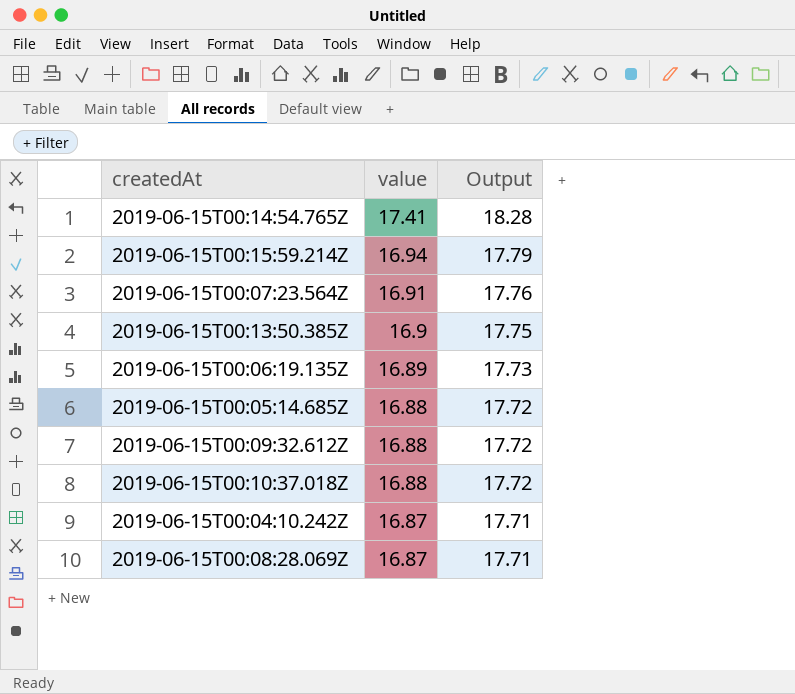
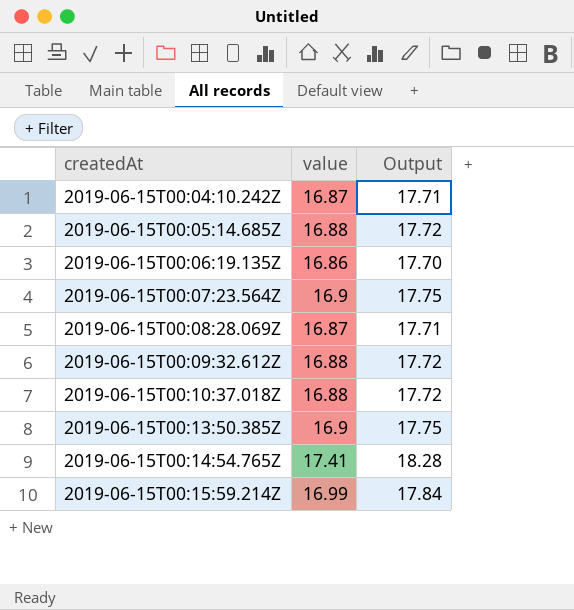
row order: value descending -> createdAt ascending
2019-06-15T00:06:19.135Z | value: 16.89 -> 16.86
2019-06-15T00:06:19.135Z | Output: 17.73 -> 17.70
2019-06-15T00:07:23.564Z | value: 16.91 -> 16.9
2019-06-15T00:07:23.564Z | Output: 17.76 -> 17.75
2019-06-15T00:15:59.214Z | value: 16.94 -> 16.99
2019-06-15T00:15:59.214Z | Output: 17.79 -> 17.84

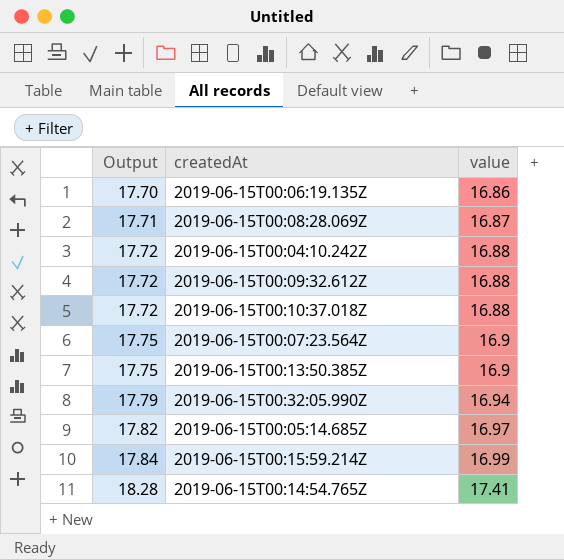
row order: createdAt ascending -> Output ascending
column Output | position: 3 -> 1
2019-06-15T00:04:10.242Z | Output: 17.71 -> 17.72
2019-06-15T00:04:10.242Z | value: 16.87 -> 16.88
row 2019-06-15T00:32:05.990Z: none -> 17.79 | 16.94
2019-06-15T00:05:14.685Z | Output: 17.72 -> 17.82
2019-06-15T00:05:14.685Z | value: 16.88 -> 16.97

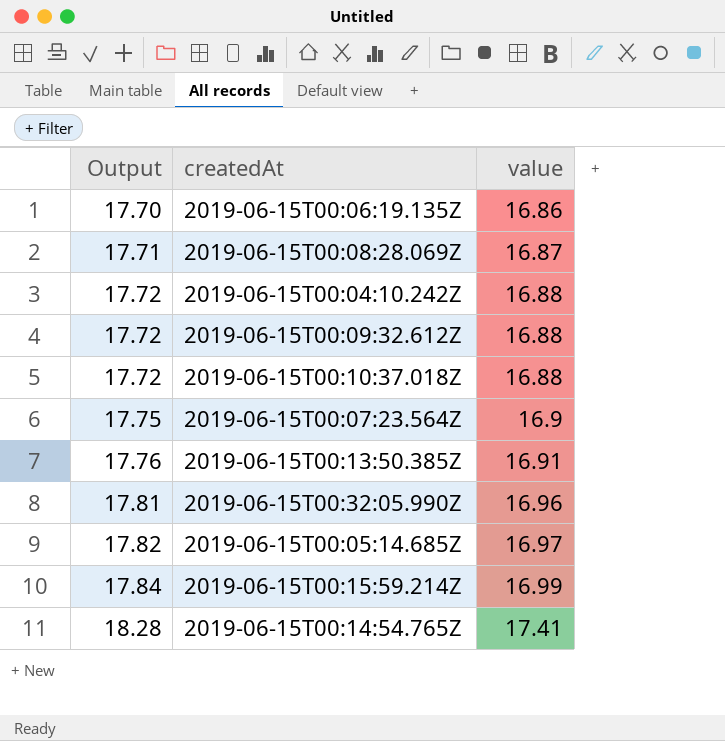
2019-06-15T00:13:50.385Z | Output: 17.75 -> 17.76
2019-06-15T00:13:50.385Z | value: 16.9 -> 16.91
2019-06-15T00:32:05.990Z | Output: 17.79 -> 17.81
2019-06-15T00:32:05.990Z | value: 16.94 -> 16.96

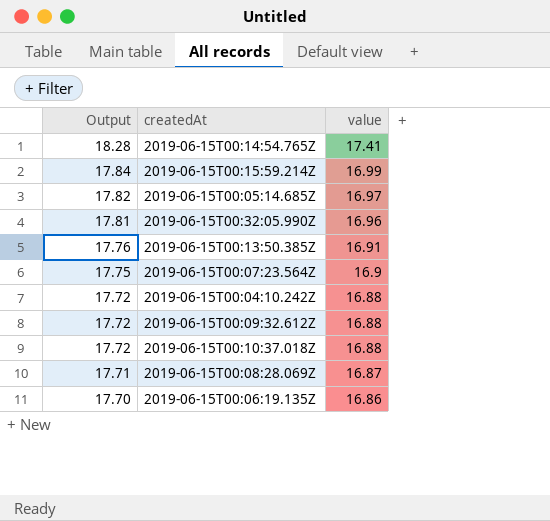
row order: Output ascending -> Output descending

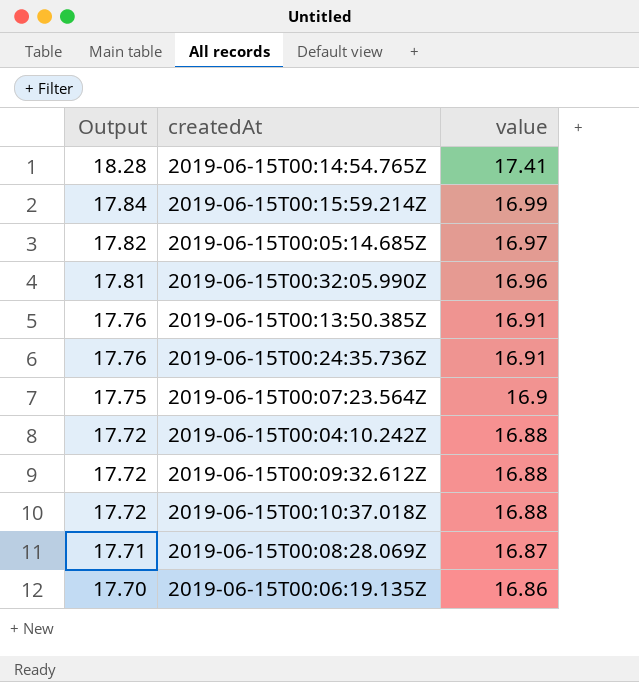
row 2019-06-15T00:24:35.736Z: none -> 17.76 | 16.91

